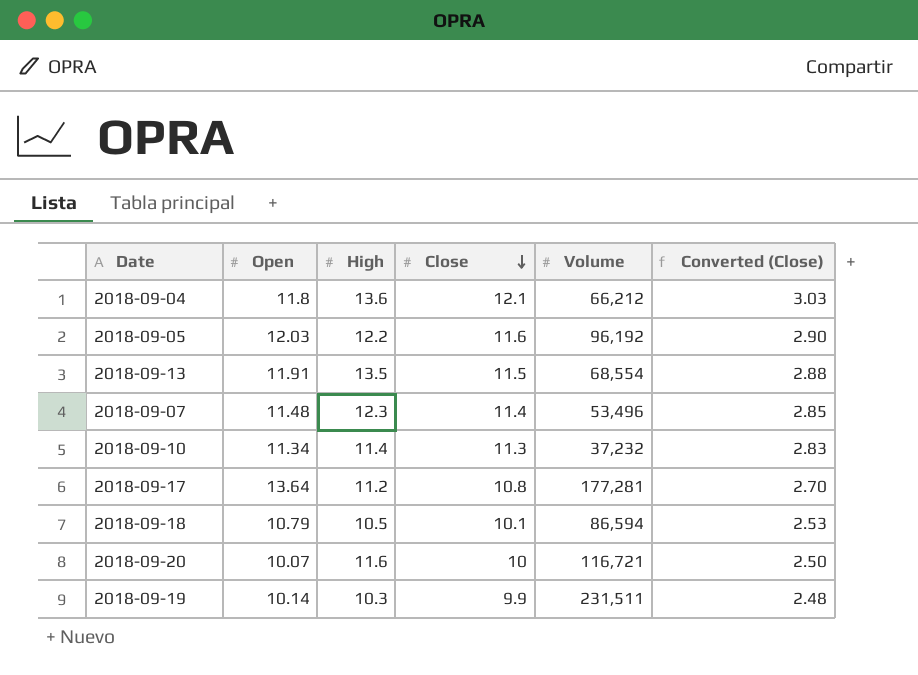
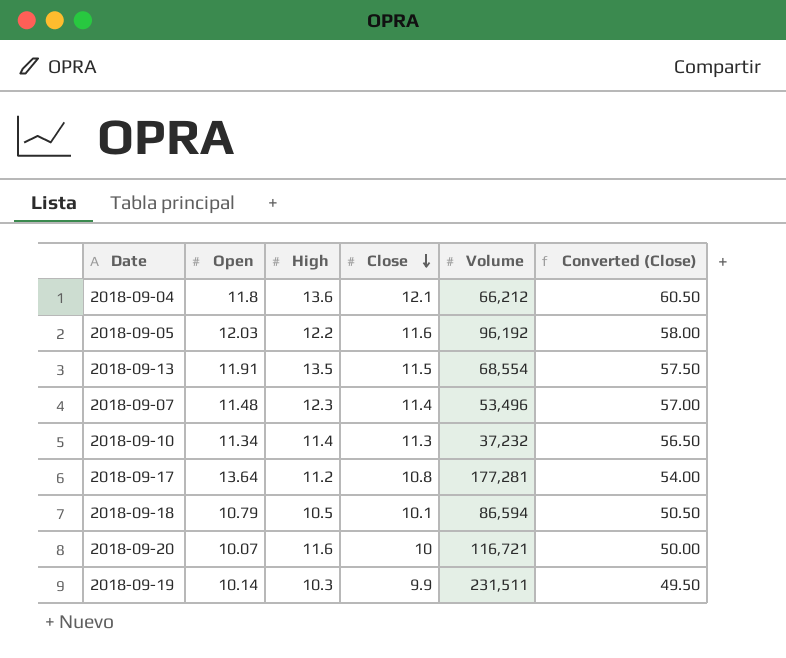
column Converted (Close) | formula: [Close] * 0.25 -> [Close] * 5

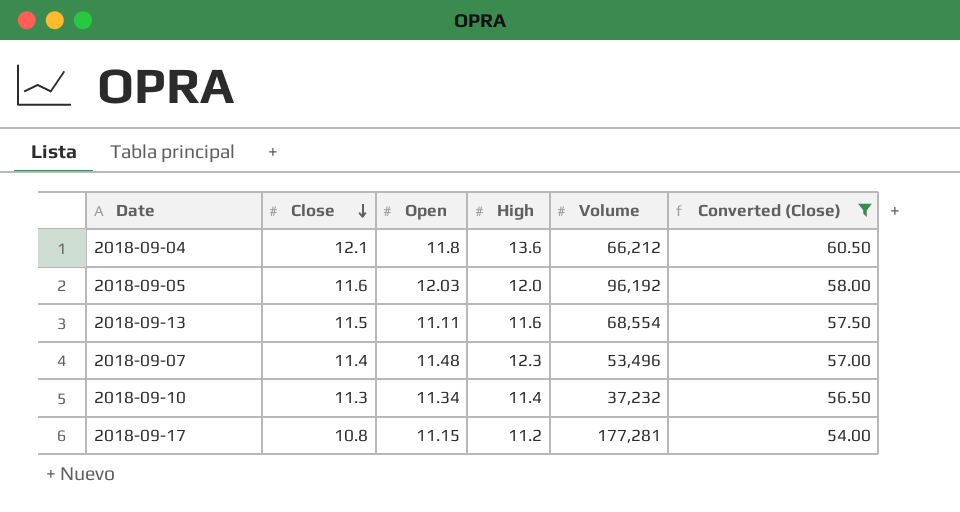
filter: none -> Converted (Close) >= 54.00
column Close | position: 4 -> 2
2018-09-05 | High: 12.2 -> 12.0
2018-09-13 | Open: 11.91 -> 11.11
2018-09-13 | High: 13.5 -> 11.6
2018-09-17 | Open: 13.64 -> 11.15

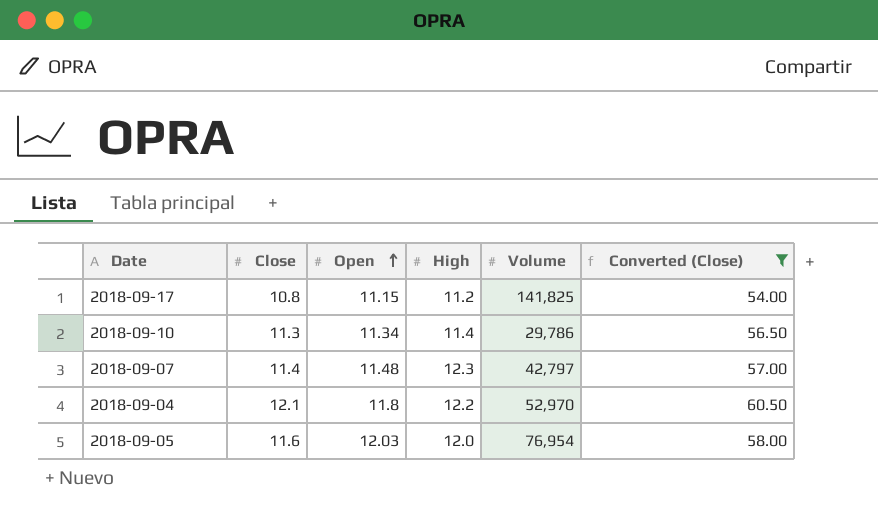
row order: Close descending -> Open ascending
row 2018-09-13: 11.5 | 11.11 | 11.6 | 68,554 | 57.50 -> none
2018-09-17 | Volume: 177,281 -> 141,825
2018-09-10 | Volume: 37,232 -> 29,786
2018-09-07 | Volume: 53,496 -> 42,797
2018-09-04 | High: 13.6 -> 12.2
2018-09-04 | Volume: 66,212 -> 52,970
2018-09-05 | Volume: 96,192 -> 76,954

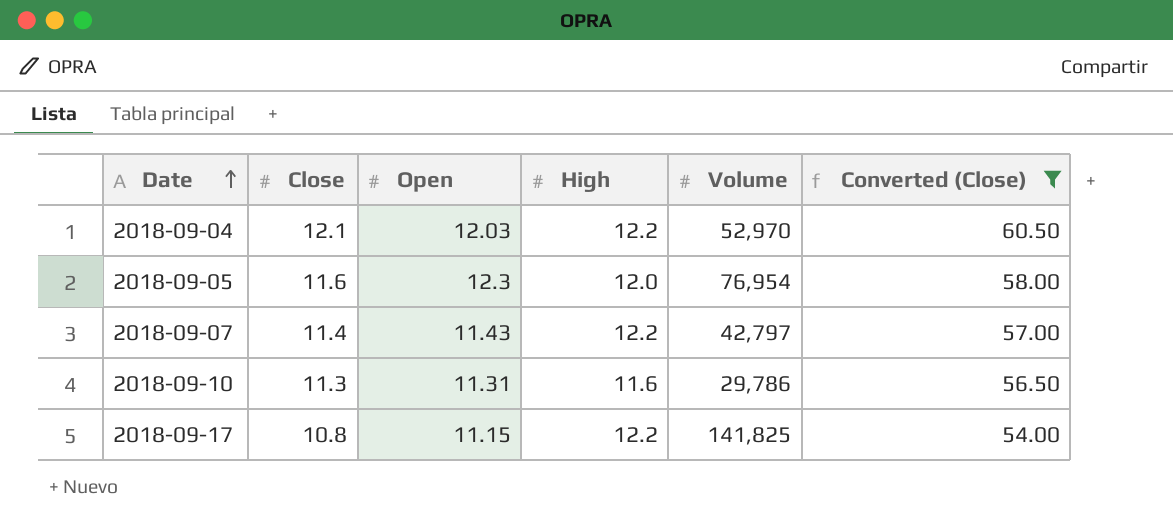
row order: Open ascending -> Date ascending
2018-09-04 | Open: 11.8 -> 12.03
2018-09-05 | Open: 12.03 -> 12.3
2018-09-07 | Open: 11.48 -> 11.43
2018-09-07 | High: 12.3 -> 12.2
2018-09-10 | Open: 11.34 -> 11.31
2018-09-10 | High: 11.4 -> 11.6
2018-09-17 | High: 11.2 -> 12.2

